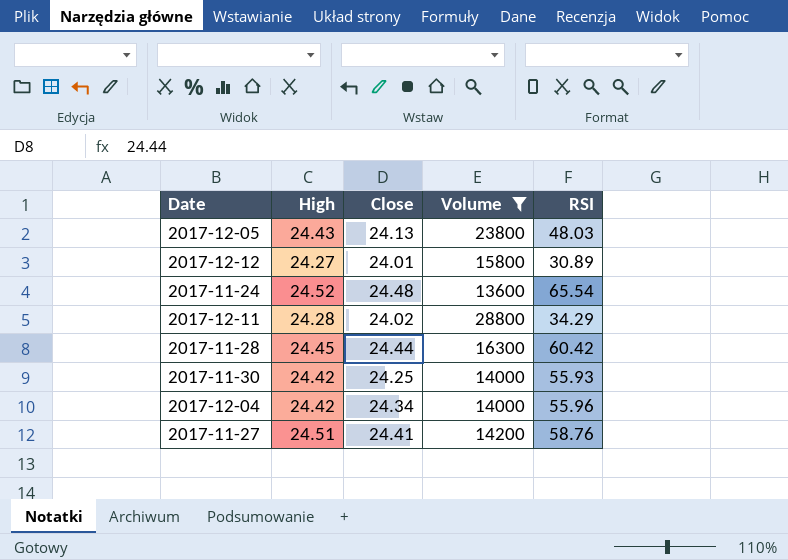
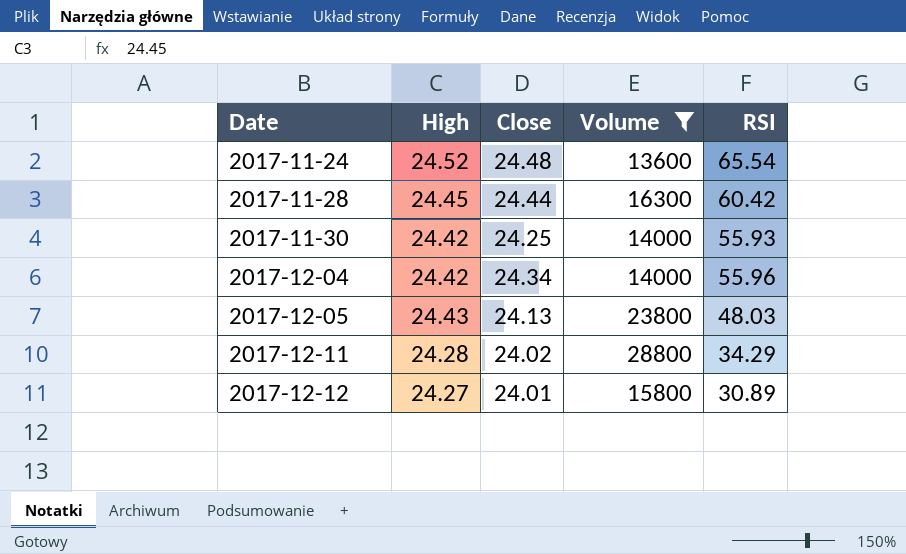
row order: none -> Date ascending
row 2017-11-27: 24.51 | 24.41 | 14200 | 58.76 -> none

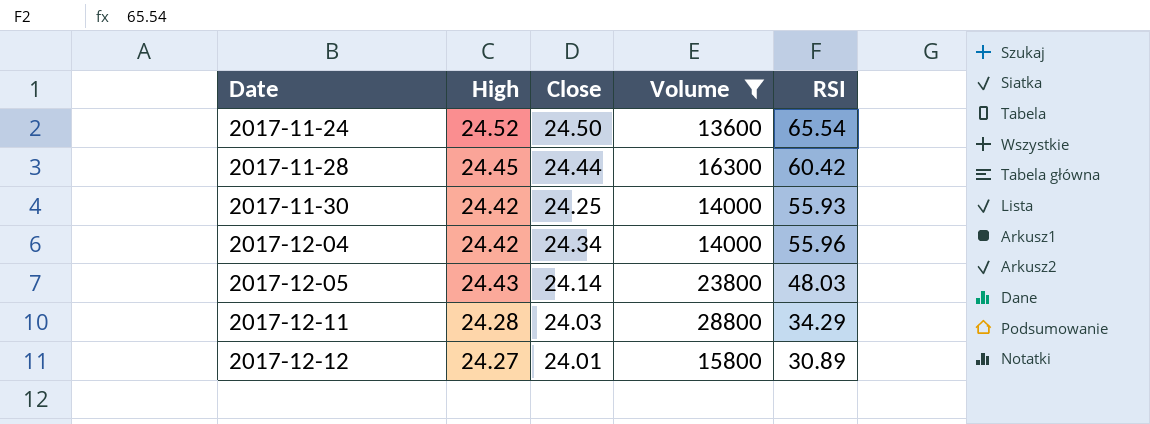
2017-11-24 | Close: 24.48 -> 24.50
2017-12-05 | Close: 24.13 -> 24.14
2017-12-11 | Close: 24.02 -> 24.03

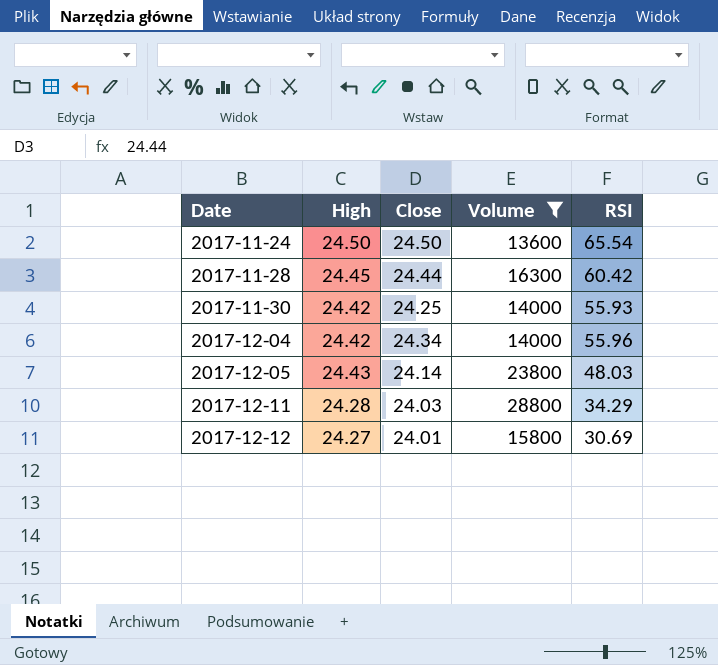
2017-11-24 | High: 24.52 -> 24.50
2017-12-12 | RSI: 30.89 -> 30.69

